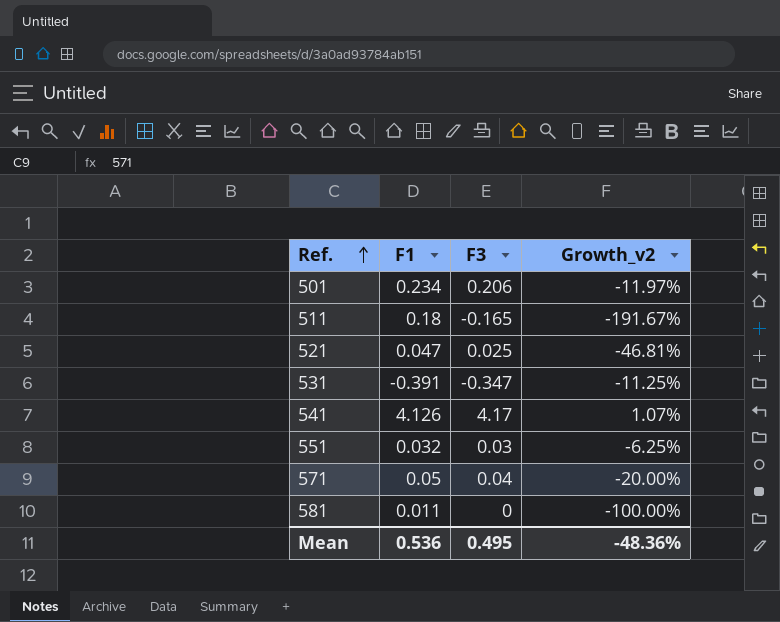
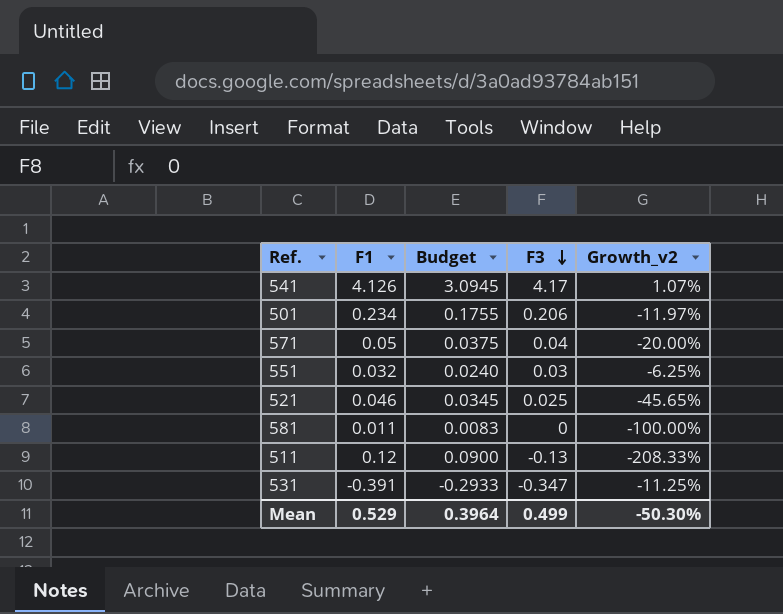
row order: Ref. ascending -> F3 descending
column Budget | formula: none -> [F1] * 0.75
521 | F1: 0.047 -> 0.046
521 | Growth_v2: -46.81% -> -45.65%
511 | F1: 0.18 -> 0.12
511 | F3: -0.165 -> -0.13
511 | Growth_v2: -191.67% -> -208.33%
Mean | F1: 0.536 -> 0.529
Mean | F3: 0.495 -> 0.499
Mean | Growth_v2: -48.36% -> -50.30%

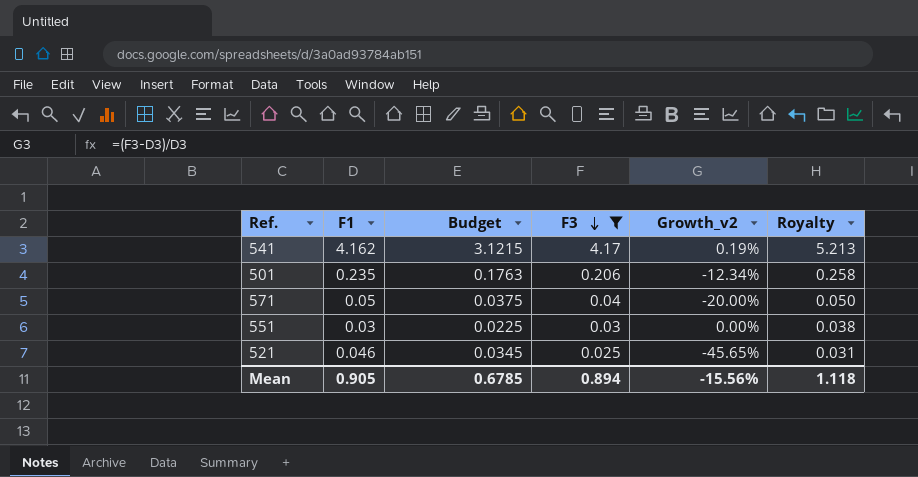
filter: none -> F3 >= 0.025
column Royalty | formula: none -> [F3] * 1.25
541 | F1: 4.126 -> 4.162
541 | Budget: 3.0945 -> 3.1215
541 | Growth_v2: 1.07% -> 0.19%
501 | F1: 0.234 -> 0.235
501 | Budget: 0.1755 -> 0.1763
501 | Growth_v2: -11.97% -> -12.34%
551 | F1: 0.032 -> 0.03
551 | Budget: 0.0240 -> 0.0225
551 | Growth_v2: -6.25% -> 0.00%
Mean | F1: 0.529 -> 0.905
Mean | Budget: 0.3964 -> 0.6785
Mean | F3: 0.499 -> 0.894
Mean | Growth_v2: -50.30% -> -15.56%

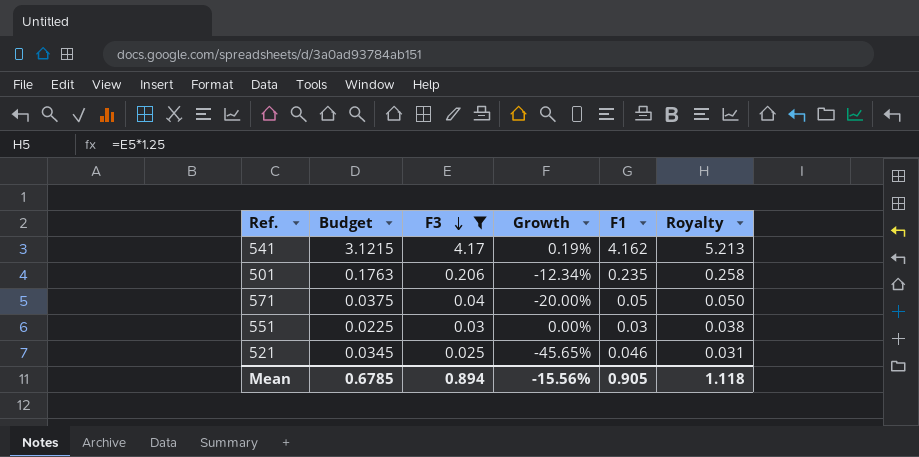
column name: Growth_v2 -> Growth
column F1 | position: 2 -> 5

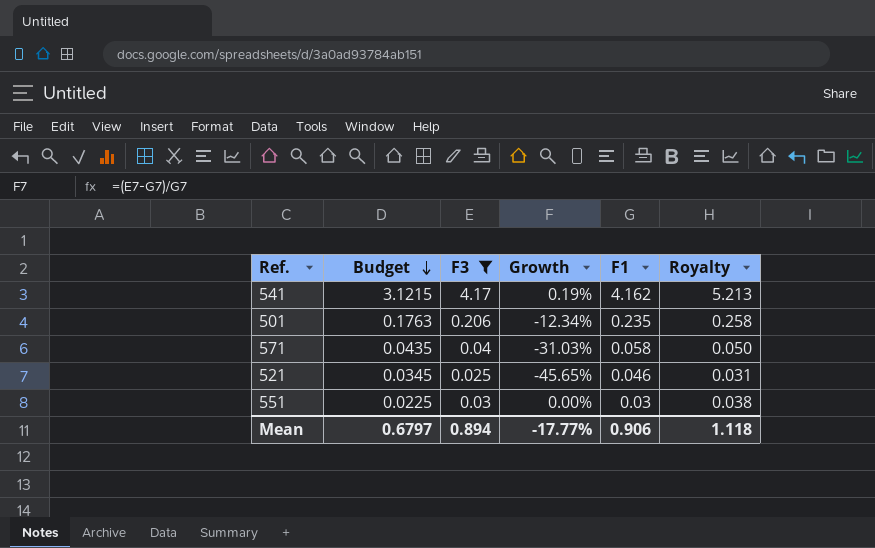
row order: F3 descending -> Budget descending
571 | Budget: 0.0375 -> 0.0435
571 | Growth: -20.00% -> -31.03%
571 | F1: 0.05 -> 0.058
Mean | Budget: 0.6785 -> 0.6797
Mean | Growth: -15.56% -> -17.77%
Mean | F1: 0.905 -> 0.906

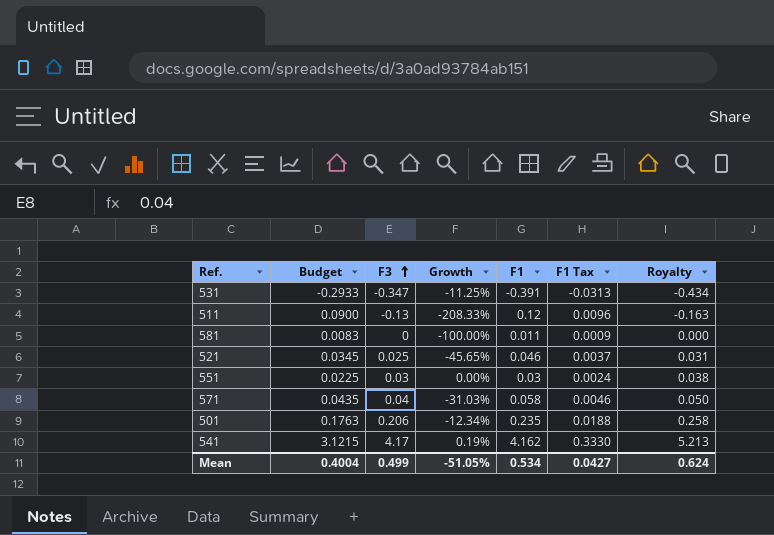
filter: F3 >= 0.025 -> none
row order: Budget descending -> F3 ascending
column F1 Tax | formula: none -> [F1] * 0.08
Mean | Budget: 0.6797 -> 0.4004
Mean | F3: 0.894 -> 0.499
Mean | Growth: -17.77% -> -51.05%
Mean | F1: 0.906 -> 0.534
Mean | Royalty: 1.118 -> 0.624

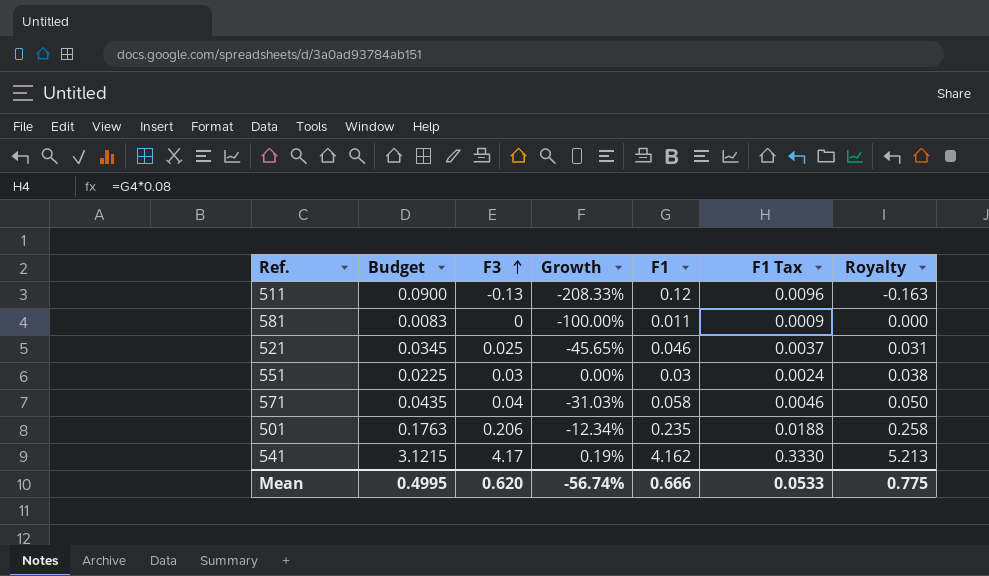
row 531: -0.2933 | -0.347 | -11.25% | -0.391 | -0.0313 | -0.434 -> none
Mean | Budget: 0.4004 -> 0.4995
Mean | F3: 0.499 -> 0.620
Mean | Growth: -51.05% -> -56.74%
Mean | F1: 0.534 -> 0.666
Mean | F1 Tax: 0.0427 -> 0.0533
Mean | Royalty: 0.624 -> 0.775

